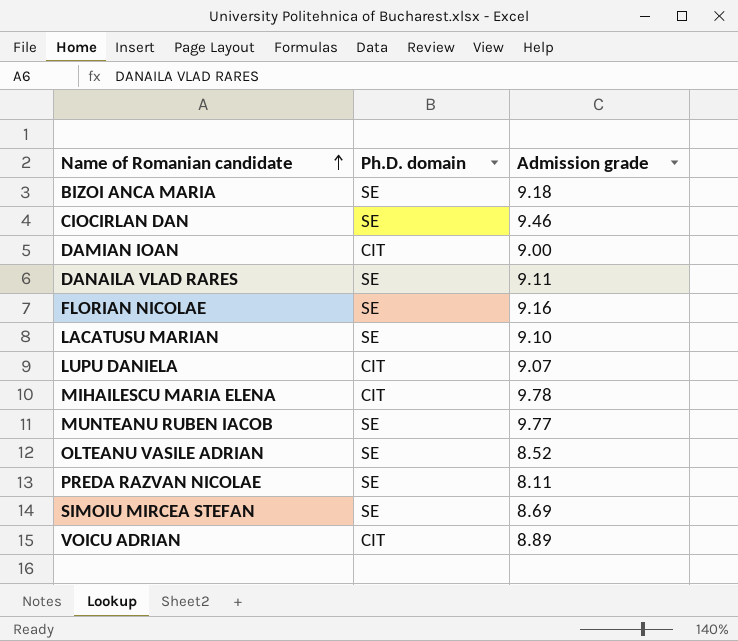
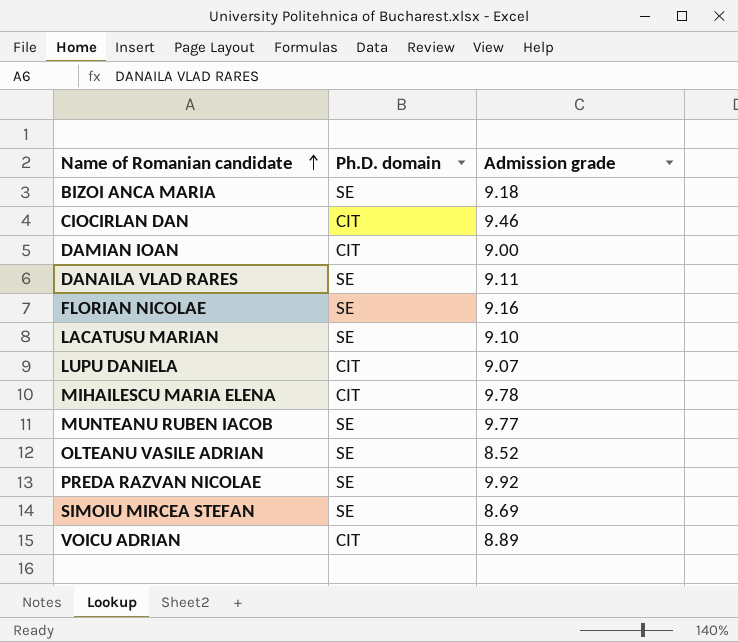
CIOCIRLAN DAN | Ph.D. domain: SE -> CIT
PREDA RAZVAN NICOLAE | Admission grade: 8.11 -> 9.92

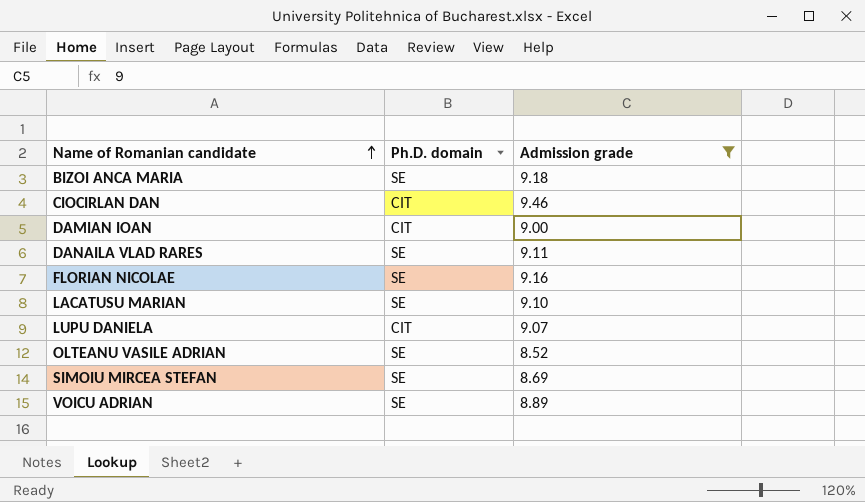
filter: none -> Admission grade <= 9.46
VOICU ADRIAN | Ph.D. domain: CIT -> SE

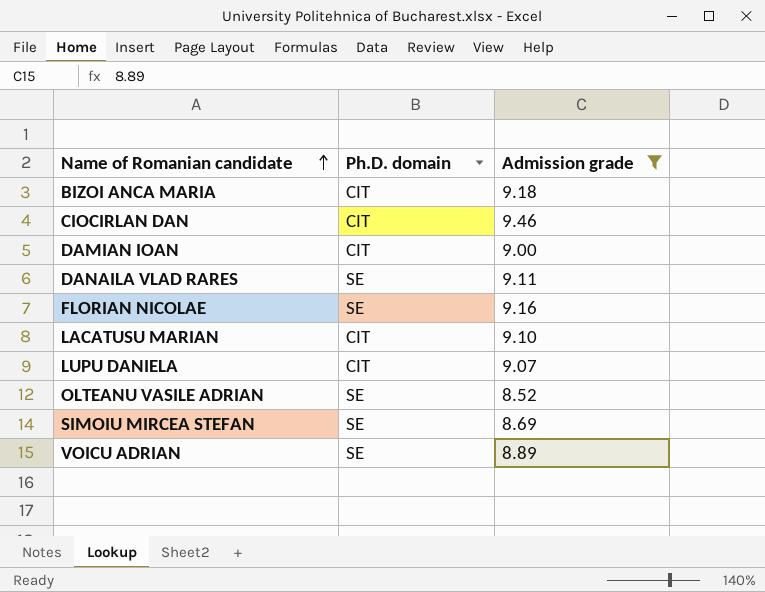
BIZOI ANCA MARIA | Ph.D. domain: SE -> CIT
LACATUSU MARIAN | Ph.D. domain: SE -> CIT

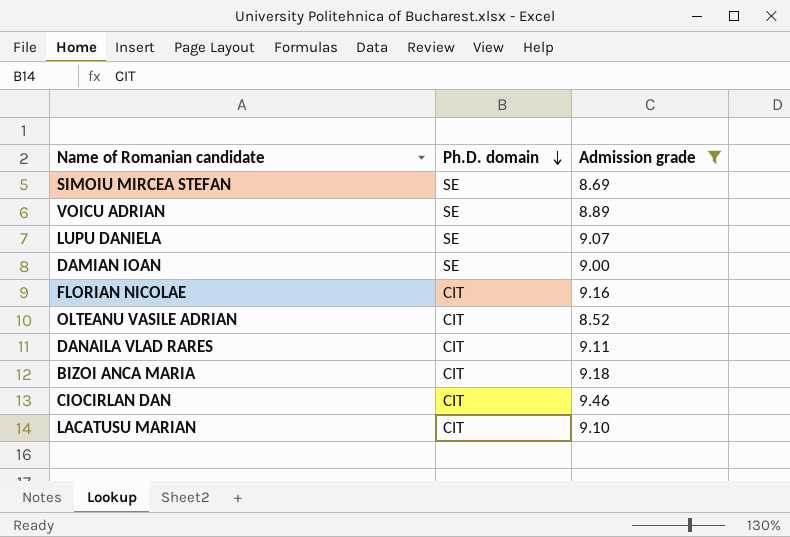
row order: Name of Romanian candidate ascending -> Ph.D. domain descending
LUPU DANIELA | Ph.D. domain: CIT -> SE
DAMIAN IOAN | Ph.D. domain: CIT -> SE
FLORIAN NICOLAE | Ph.D. domain: SE -> CIT
OLTEANU VASILE ADRIAN | Ph.D. domain: SE -> CIT
DANAILA VLAD RARES | Ph.D. domain: SE -> CIT

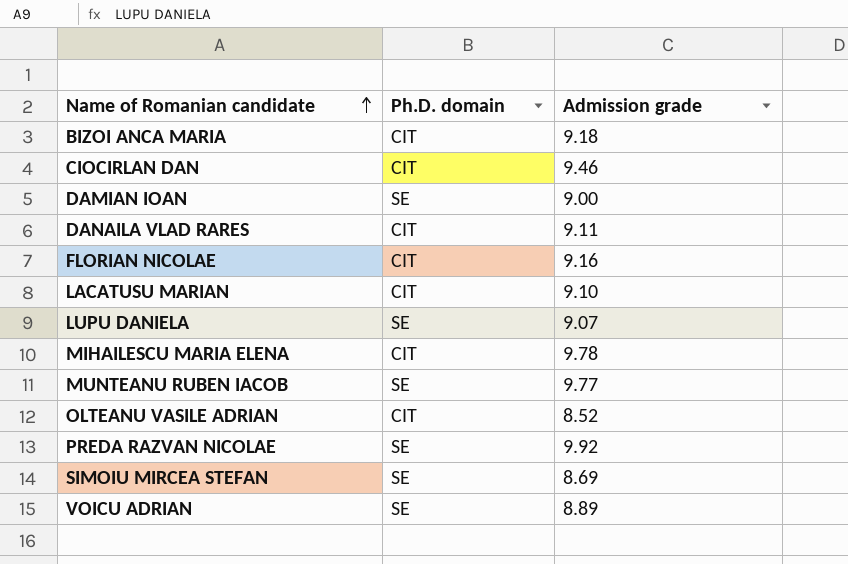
filter: Admission grade <= 9.46 -> none
row order: Ph.D. domain descending -> Name of Romanian candidate ascending

